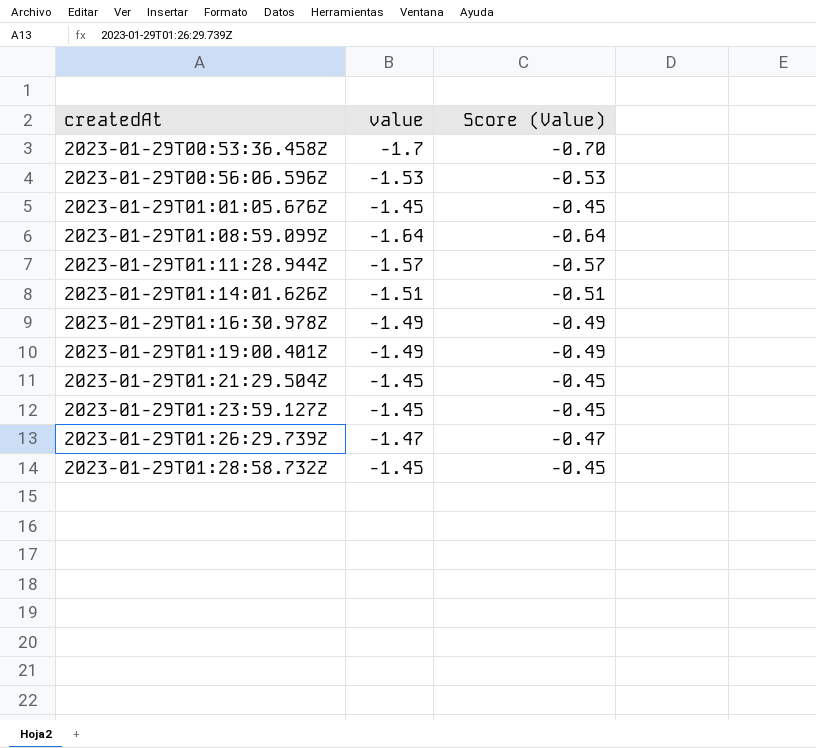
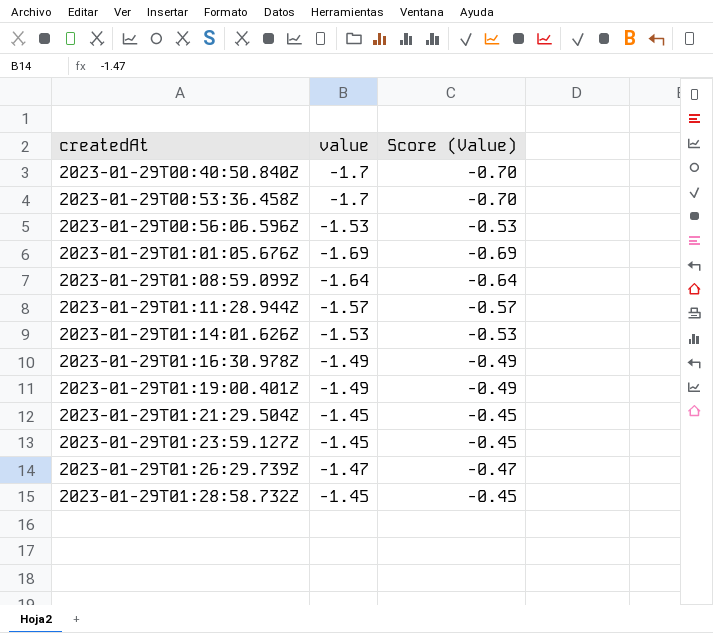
row 2023-01-29T00:40:50.840Z: none -> -1.7 | -0.70
2023-01-29T01:01:05.676Z | value: -1.45 -> -1.69
2023-01-29T01:01:05.676Z | Score (Value): -0.45 -> -0.69
2023-01-29T01:14:01.626Z | value: -1.51 -> -1.53
2023-01-29T01:14:01.626Z | Score (Value): -0.51 -> -0.53

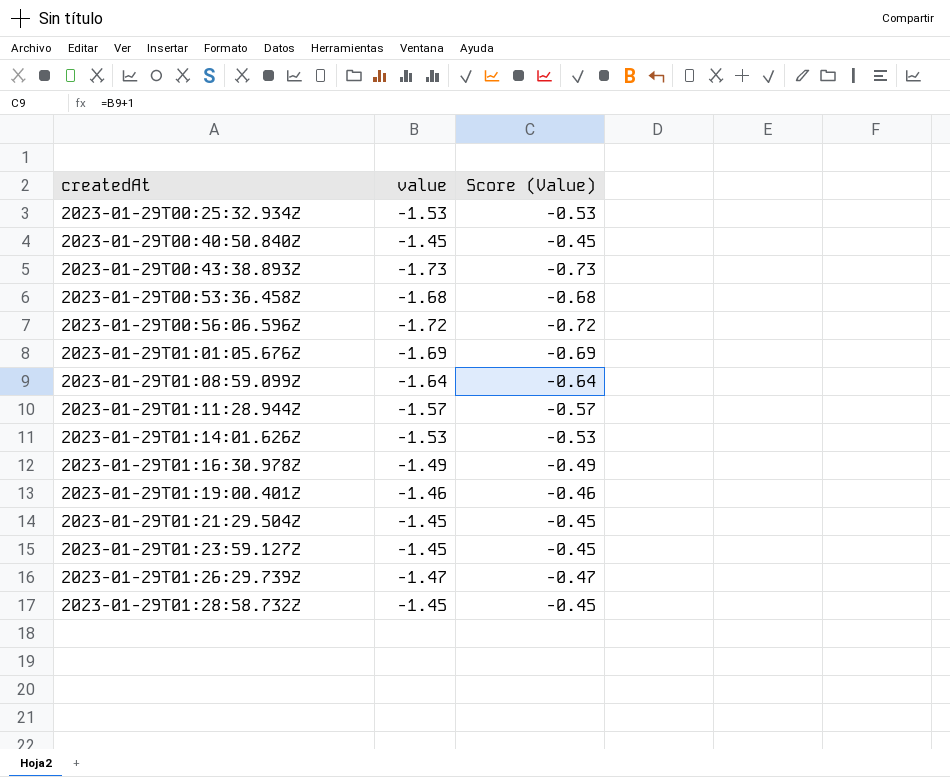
row 2023-01-29T00:25:32.934Z: none -> -1.53 | -0.53
2023-01-29T00:40:50.840Z | value: -1.7 -> -1.45
2023-01-29T00:40:50.840Z | Score (Value): -0.70 -> -0.45
row 2023-01-29T00:43:38.893Z: none -> -1.73 | -0.73
2023-01-29T00:53:36.458Z | value: -1.7 -> -1.68
2023-01-29T00:53:36.458Z | Score (Value): -0.70 -> -0.68
2023-01-29T00:56:06.596Z | value: -1.53 -> -1.72
2023-01-29T00:56:06.596Z | Score (Value): -0.53 -> -0.72
2023-01-29T01:19:00.401Z | value: -1.49 -> -1.46
2023-01-29T01:19:00.401Z | Score (Value): -0.49 -> -0.46

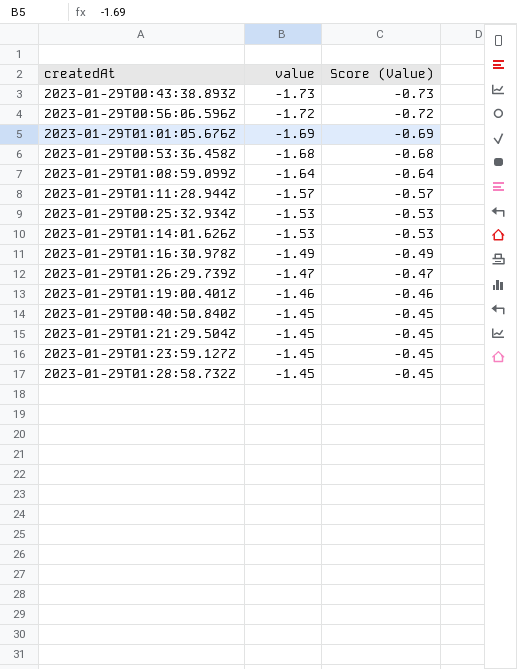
row order: createdAt ascending -> value ascending

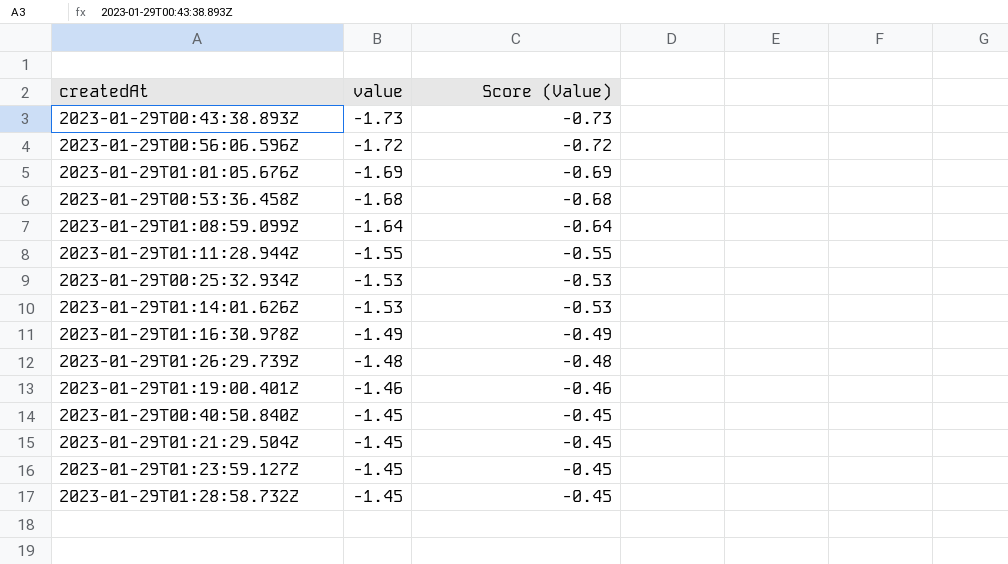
2023-01-29T01:11:28.944Z | value: -1.57 -> -1.55
2023-01-29T01:11:28.944Z | Score (Value): -0.57 -> -0.55
2023-01-29T01:26:29.739Z | value: -1.47 -> -1.48
2023-01-29T01:26:29.739Z | Score (Value): -0.47 -> -0.48

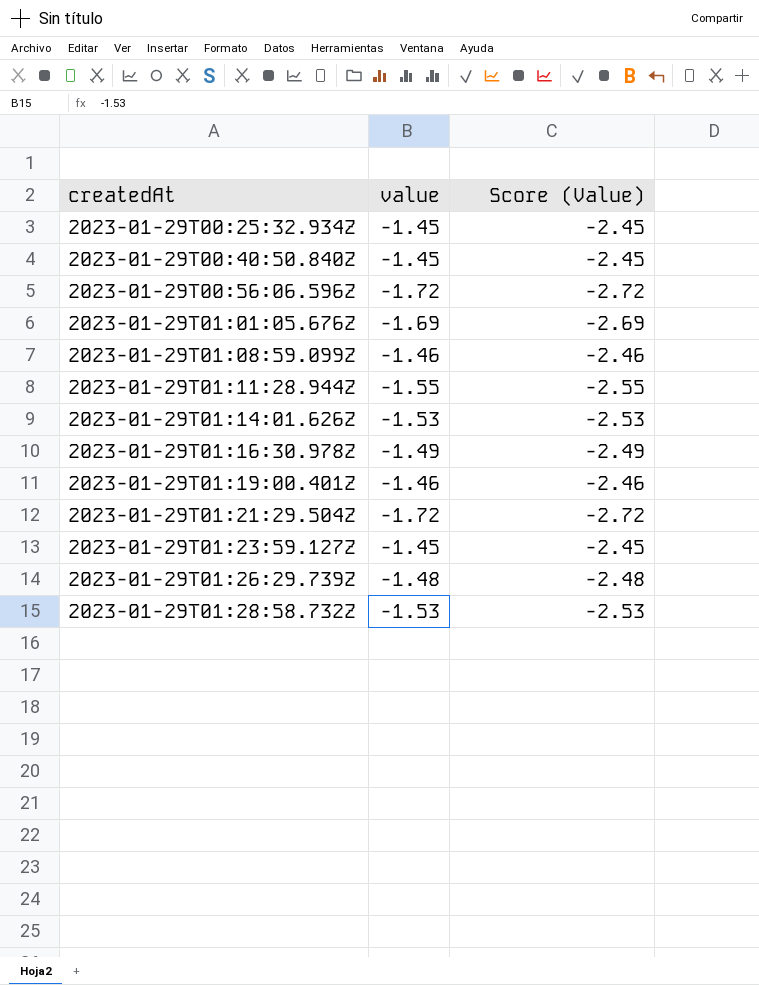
row order: value ascending -> createdAt ascending
column Score (Value) | formula: [value] + 1 -> [value] - 1
row 2023-01-29T00:43:38.893Z: -1.73 | -0.73 -> none
row 2023-01-29T00:53:36.458Z: -1.68 | -0.68 -> none
2023-01-29T00:25:32.934Z | value: -1.53 -> -1.45
2023-01-29T01:08:59.099Z | value: -1.64 -> -1.46
2023-01-29T01:21:29.504Z | value: -1.45 -> -1.72
2023-01-29T01:28:58.732Z | value: -1.45 -> -1.53

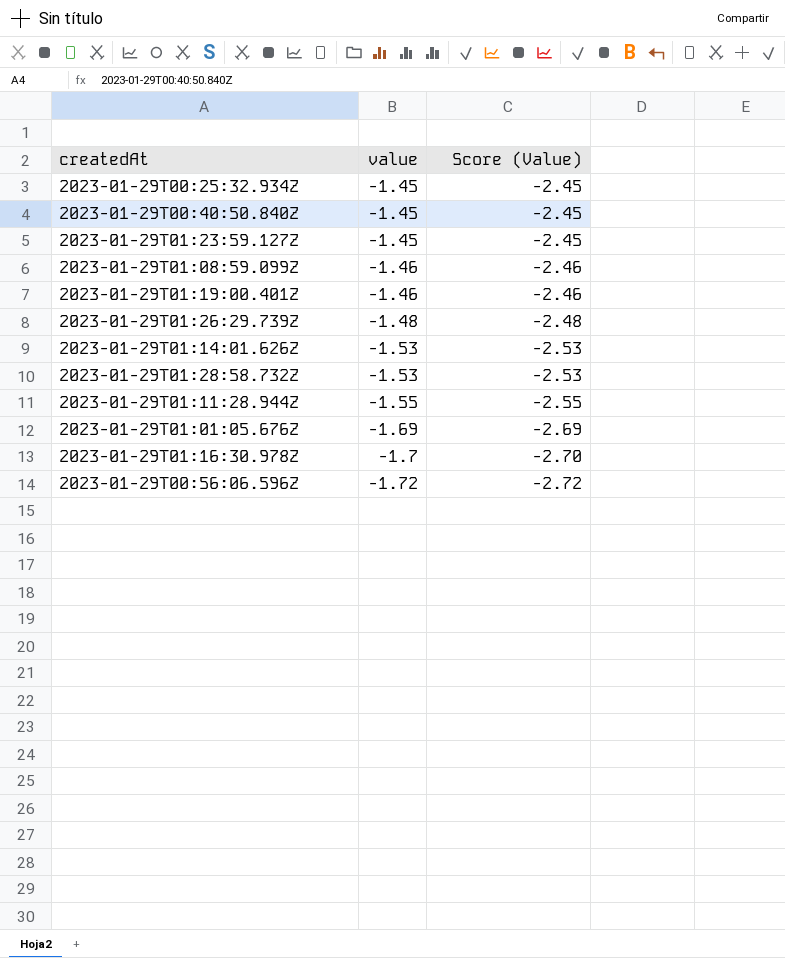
row order: createdAt ascending -> value descending
row 2023-01-29T01:21:29.504Z: -1.72 | -2.72 -> none
2023-01-29T01:16:30.978Z | value: -1.49 -> -1.7
2023-01-29T01:16:30.978Z | Score (Value): -2.49 -> -2.70

